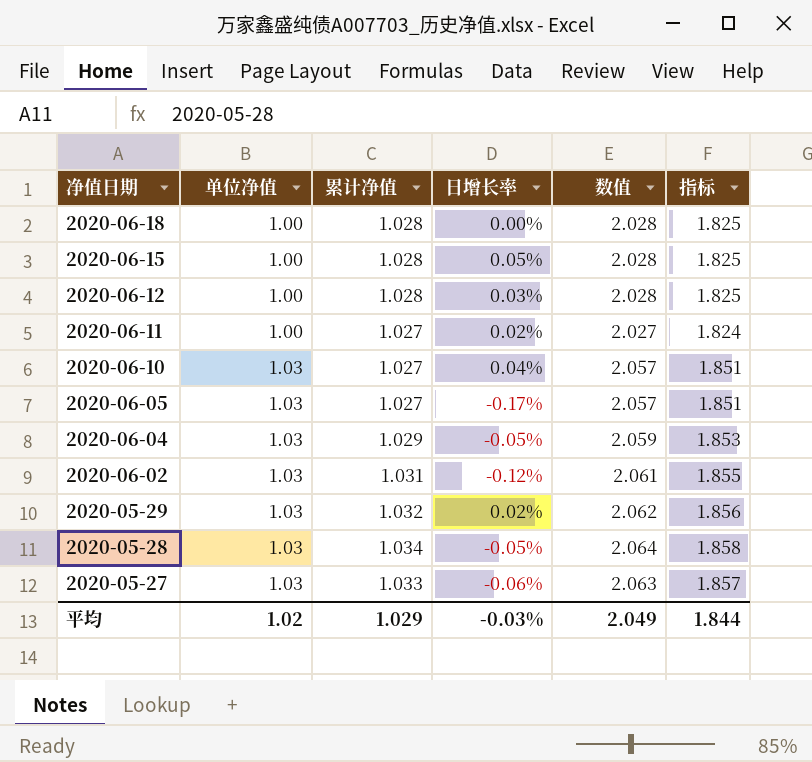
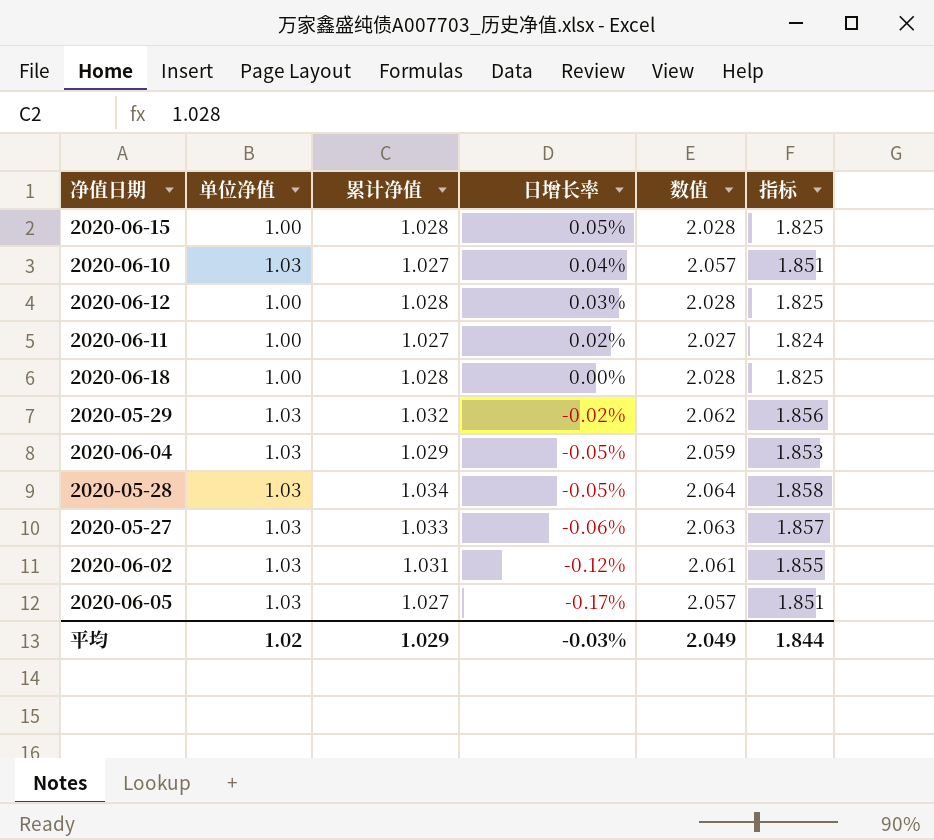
row order: 净值日期 descending -> 日增长率 descending
2020-05-29 | 日增长率: 0.02% -> -0.02%

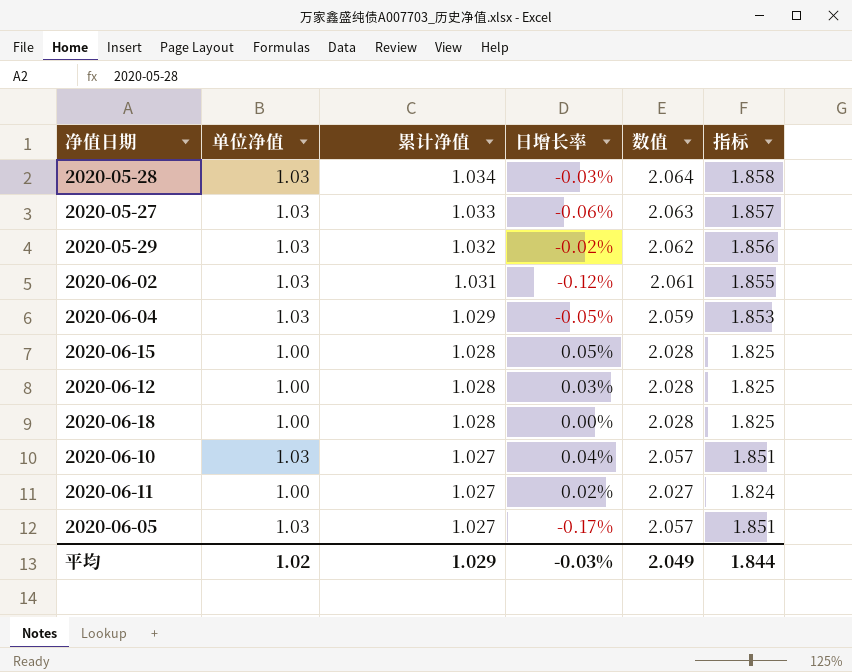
row order: 日增长率 descending -> 累计净值 descending
2020-05-28 | 日增长率: -0.05% -> -0.03%

